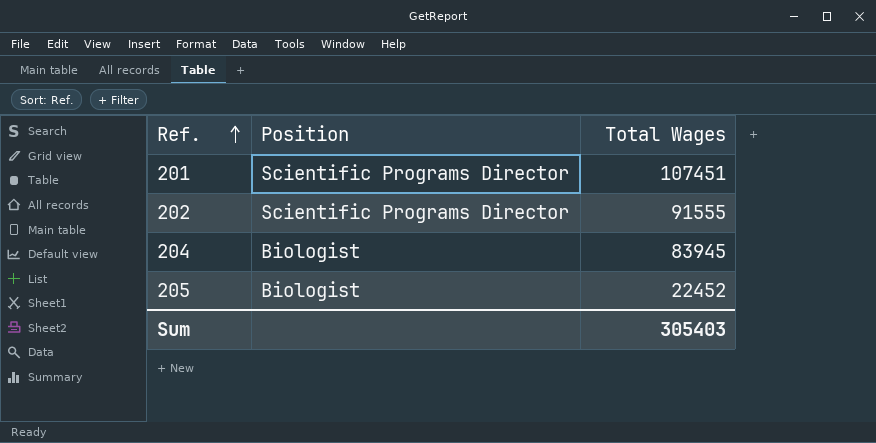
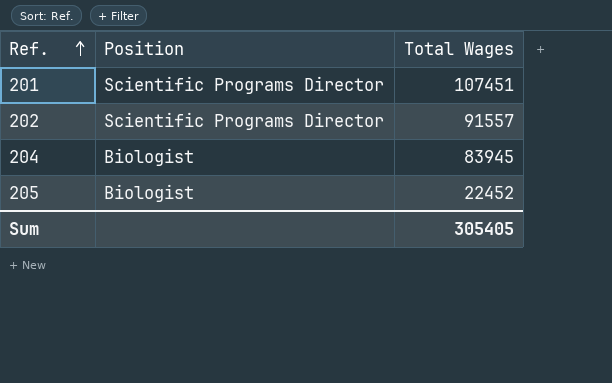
202 | Total Wages: 91555 -> 91557
Sum | Total Wages: 305403 -> 305405

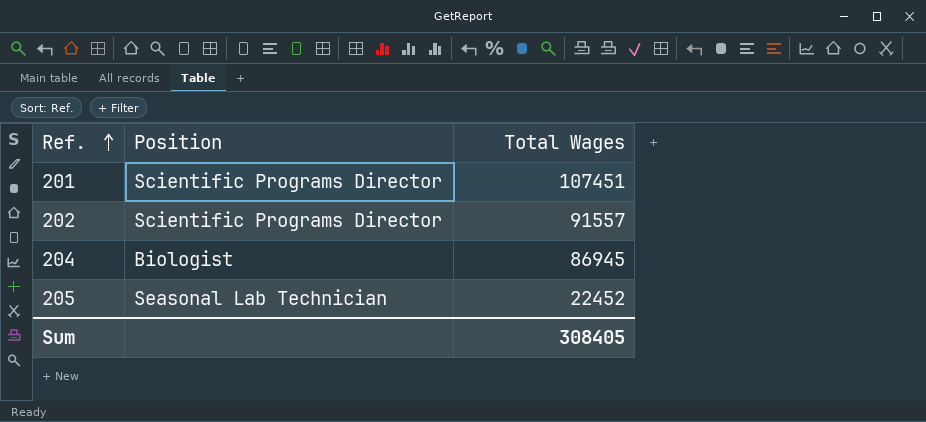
204 | Total Wages: 83945 -> 86945
205 | Position: Biologist -> Seasonal Lab Technician
Sum | Total Wages: 305405 -> 308405

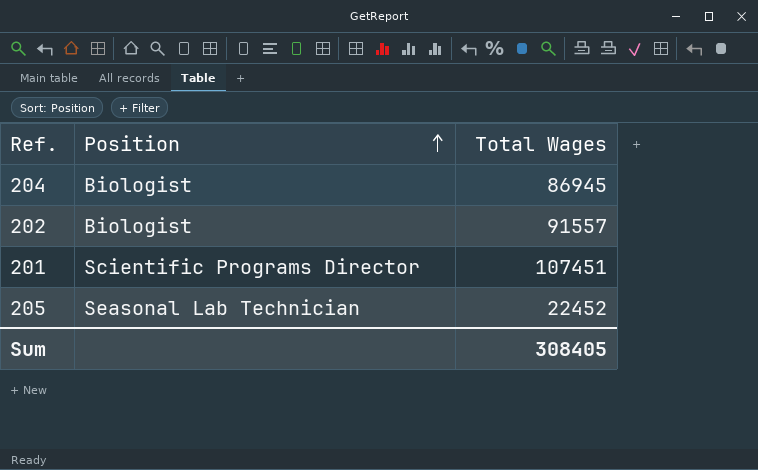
row order: Ref. ascending -> Position ascending
202 | Position: Scientific Programs Director -> Biologist

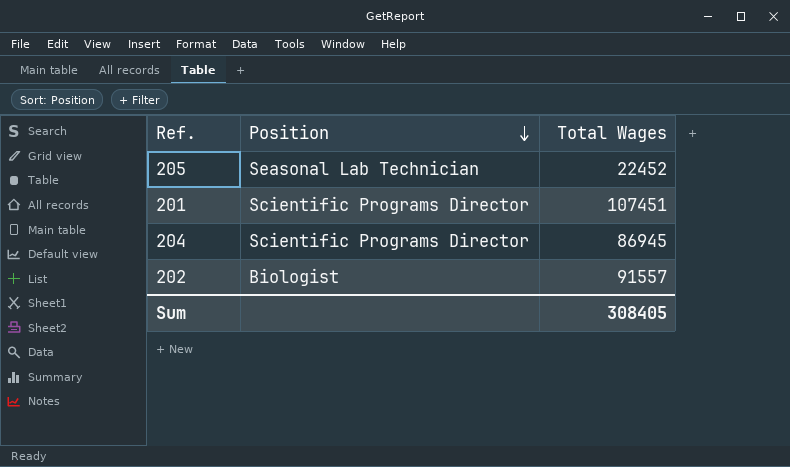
row order: Position ascending -> Position descending
204 | Position: Biologist -> Scientific Programs Director

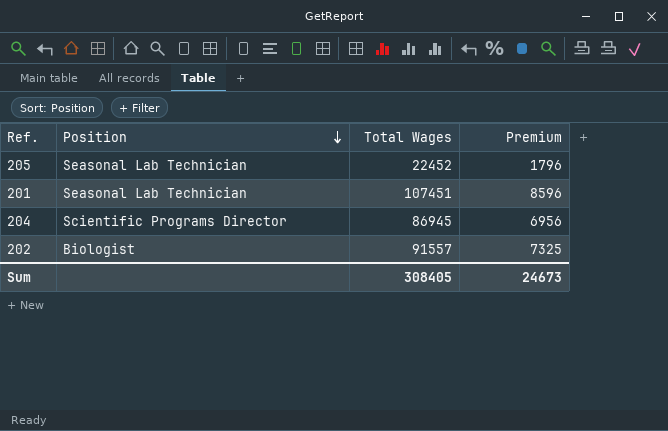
column Premium | formula: none -> [Total Wages] * 0.08
201 | Position: Scientific Programs Director -> Seasonal Lab Technician

